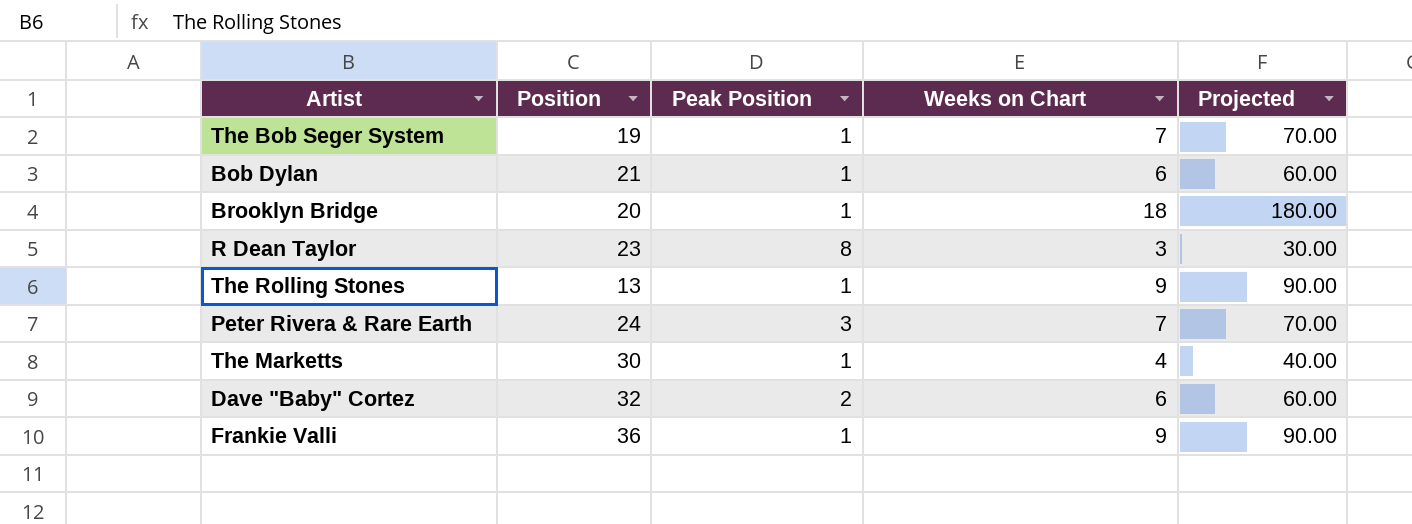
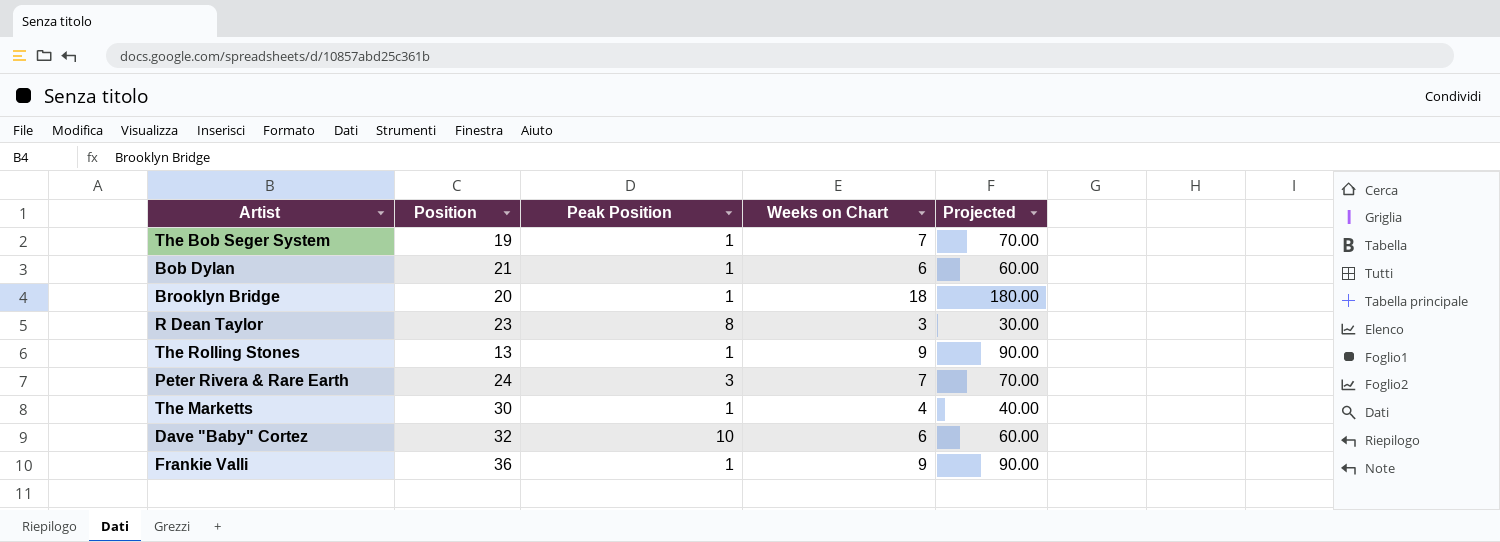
Dave "Baby" Cortez | Peak Position: 2 -> 10

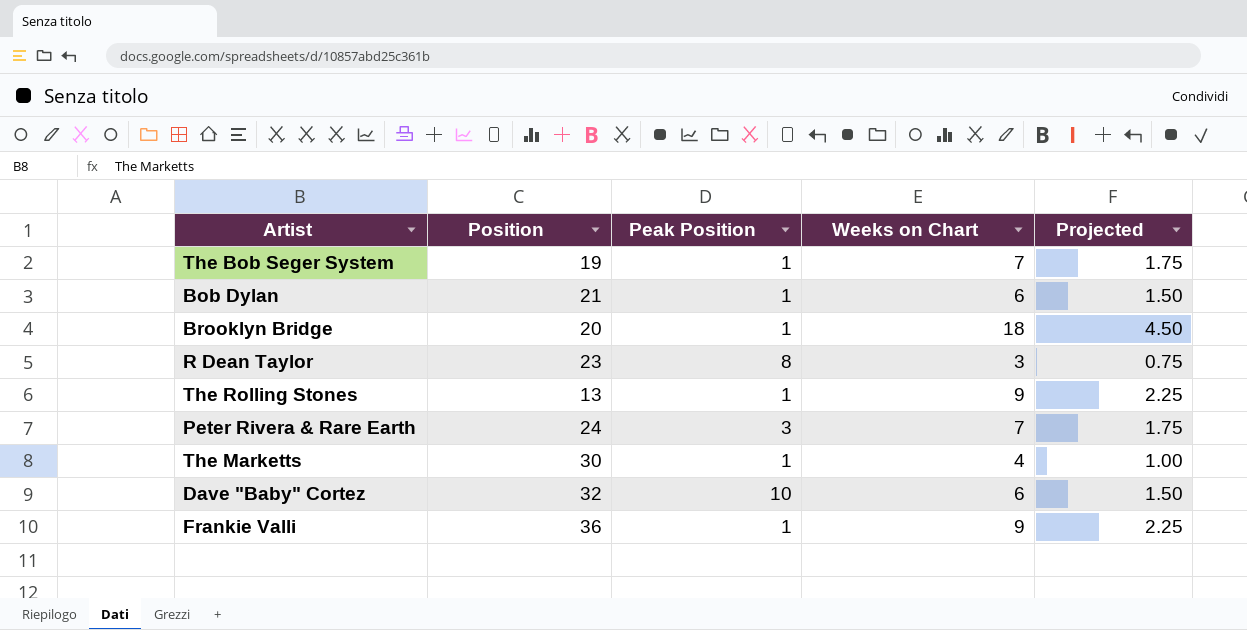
column Projected | formula: [Weeks on Chart] * 10 -> [Weeks on Chart] * 0.25

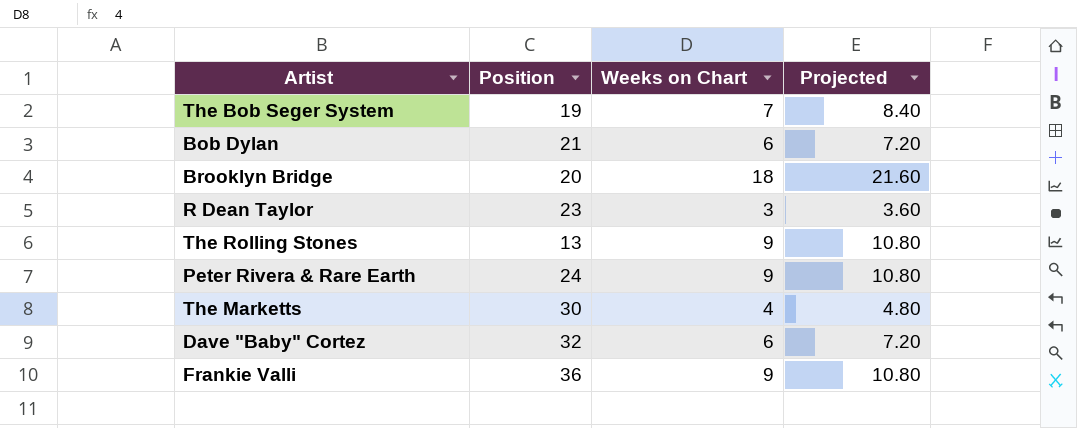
column Peak Position | position: 3 -> none
column Projected | formula: [Weeks on Chart] * 0.25 -> [Weeks on Chart] * 1.2
Peter Rivera & Rare Earth | Weeks on Chart: 7 -> 9

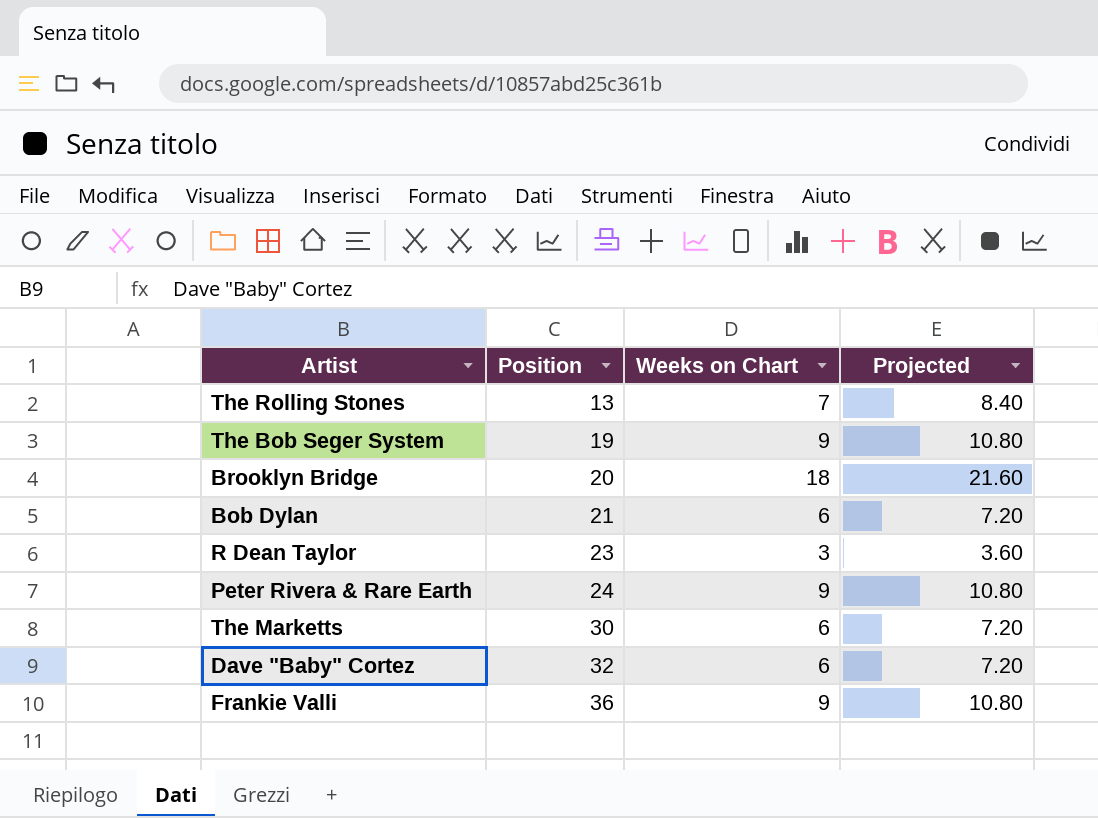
row order: none -> Position ascending
The Rolling Stones | Weeks on Chart: 9 -> 7
The Rolling Stones | Projected: 10.80 -> 8.40
The Bob Seger System | Weeks on Chart: 7 -> 9
The Bob Seger System | Projected: 8.40 -> 10.80
The Marketts | Weeks on Chart: 4 -> 6
The Marketts | Projected: 4.80 -> 7.20

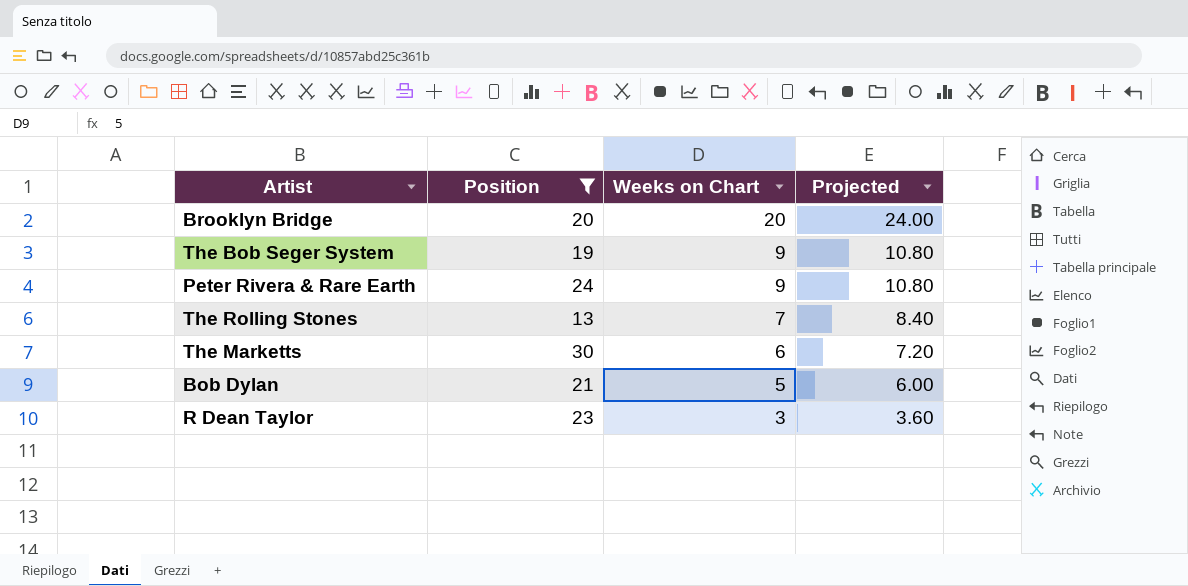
filter: none -> Position <= 30
row order: Position ascending -> Weeks on Chart descending
Brooklyn Bridge | Weeks on Chart: 18 -> 20
Brooklyn Bridge | Projected: 21.60 -> 24.00
Bob Dylan | Weeks on Chart: 6 -> 5
Bob Dylan | Projected: 7.20 -> 6.00

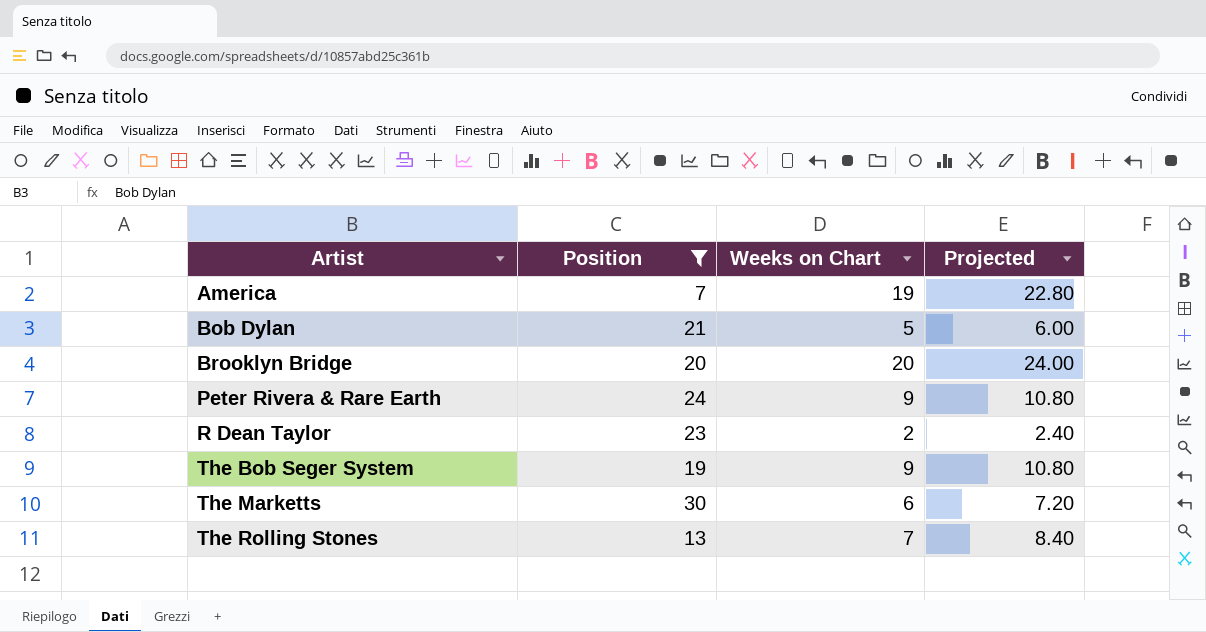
row order: Weeks on Chart descending -> Artist ascending
row America: none -> 7 | 19 | 22.80
R Dean Taylor | Weeks on Chart: 3 -> 2
R Dean Taylor | Projected: 3.60 -> 2.40

